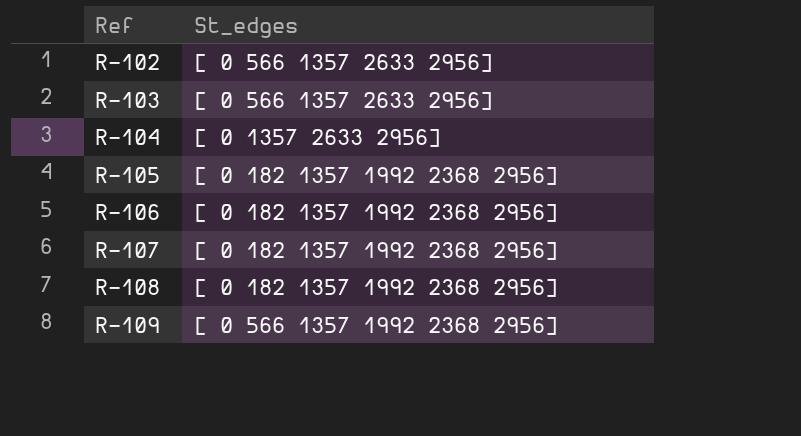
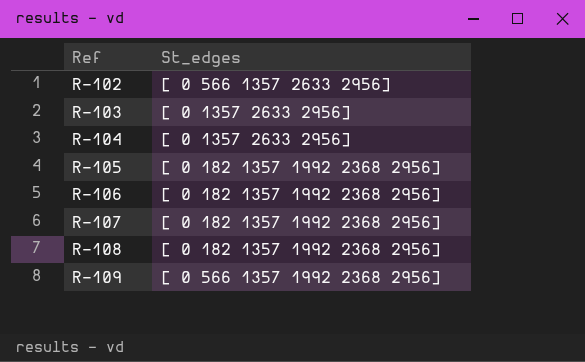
R-103 | St_edges: [ 0 566 1357 2633 2956] -> [ 0 1357 2633 2956]

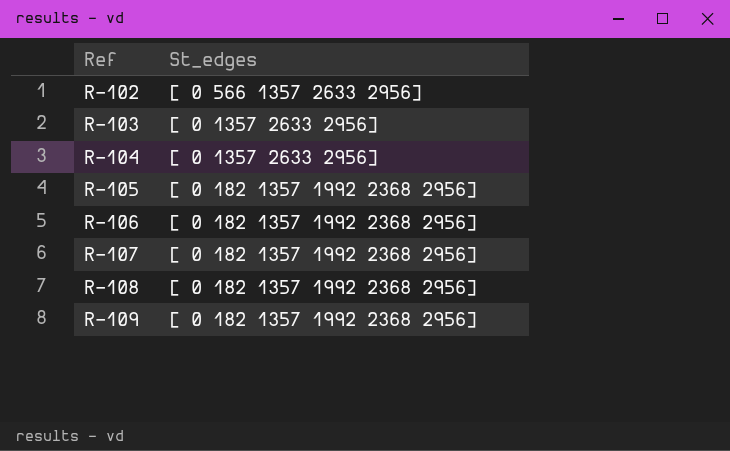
R-109 | St_edges: [ 0 566 1357 1992 2368 2956] -> [ 0 182 1357 1992 2368 2956]

